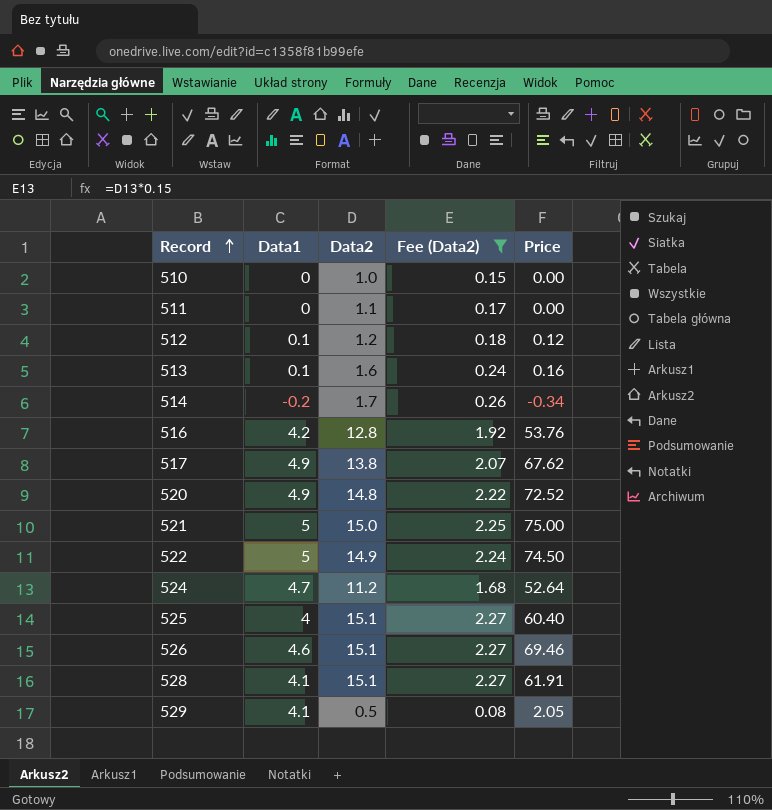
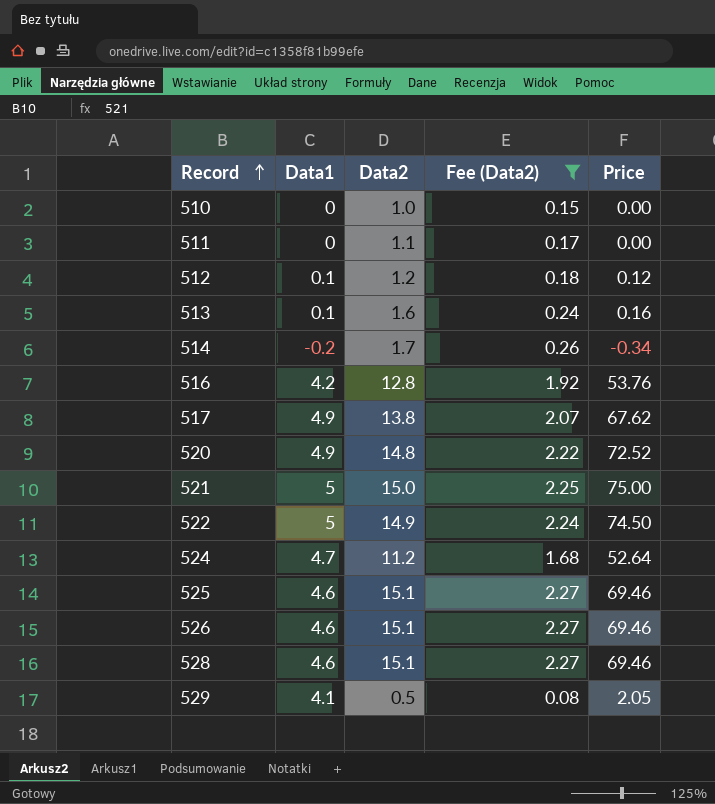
525 | Data1: 4 -> 4.6
525 | Price: 60.40 -> 69.46
528 | Data1: 4.1 -> 4.6
528 | Price: 61.91 -> 69.46

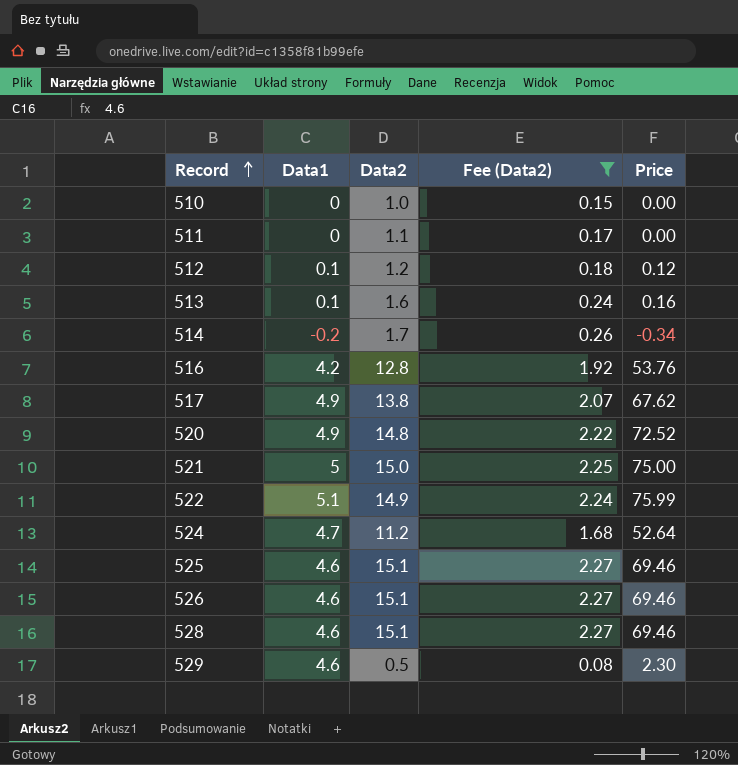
522 | Data1: 5 -> 5.1
522 | Price: 74.50 -> 75.99
529 | Data1: 4.1 -> 4.6
529 | Price: 2.05 -> 2.30

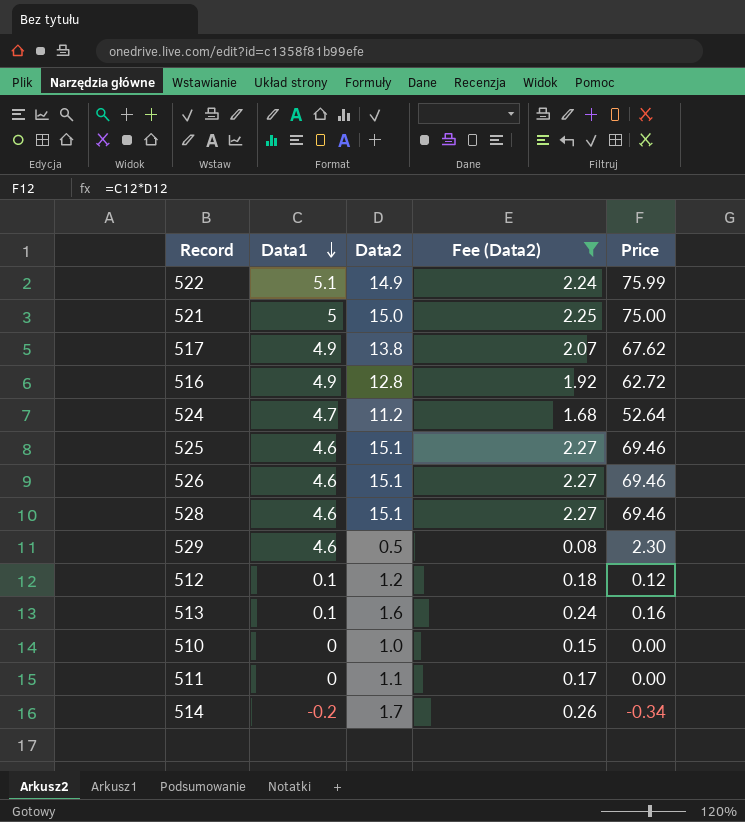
row order: Record ascending -> Data1 descending
row 520: 4.9 | 14.8 | 2.22 | 72.52 -> none
516 | Data1: 4.2 -> 4.9
516 | Price: 53.76 -> 62.72

